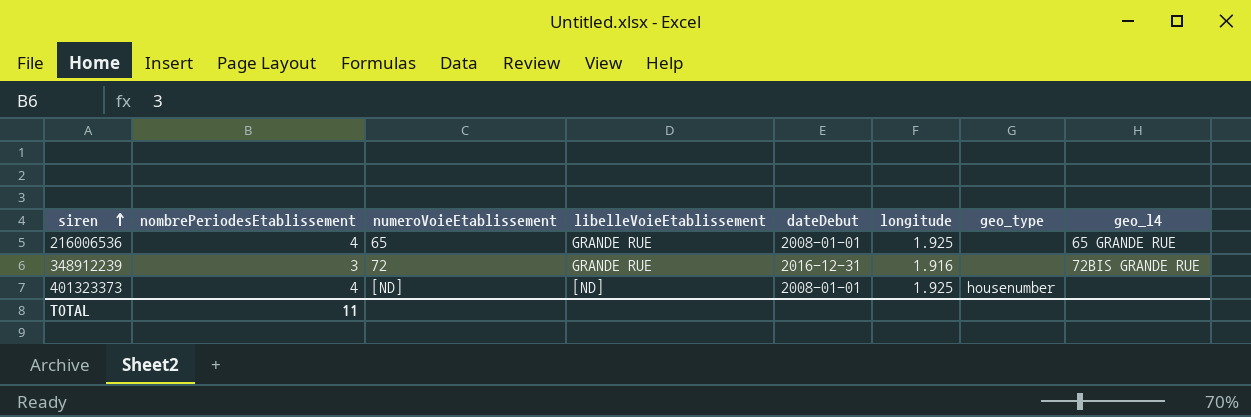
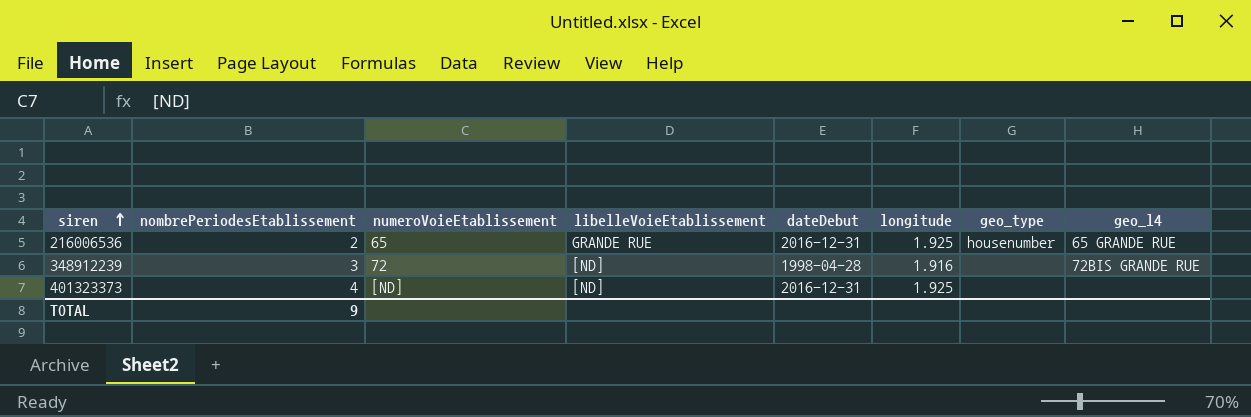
216006536 | nombrePeriodesEtablissement: 4 -> 2
216006536 | dateDebut: 2008-01-01 -> 2016-12-31
216006536 | geo_type: none -> housenumber
348912239 | libelleVoieEtablissement: GRANDE RUE -> [ND]
348912239 | dateDebut: 2016-12-31 -> 1998-04-28
401323373 | dateDebut: 2008-01-01 -> 2016-12-31
401323373 | geo_type: housenumber -> none
TOTAL | nombrePeriodesEtablissement: 11 -> 9

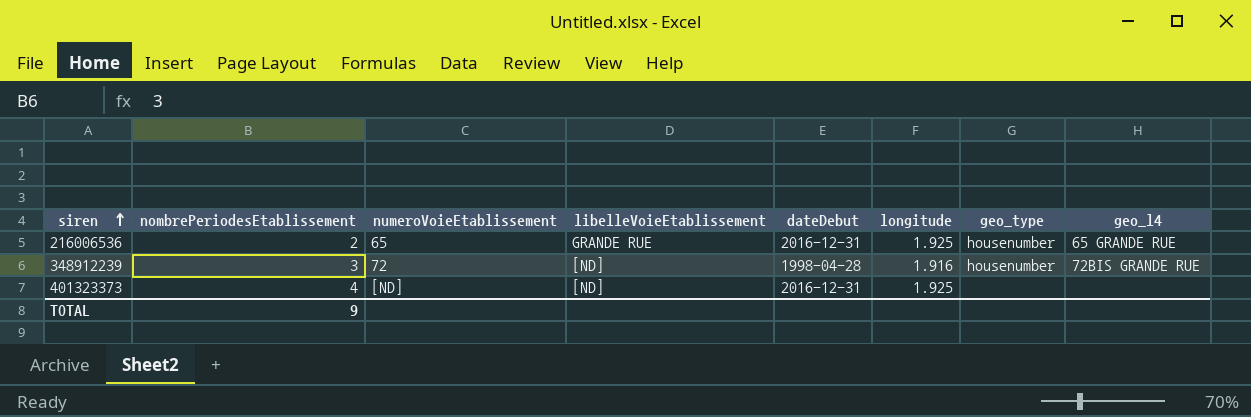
348912239 | geo_type: none -> housenumber

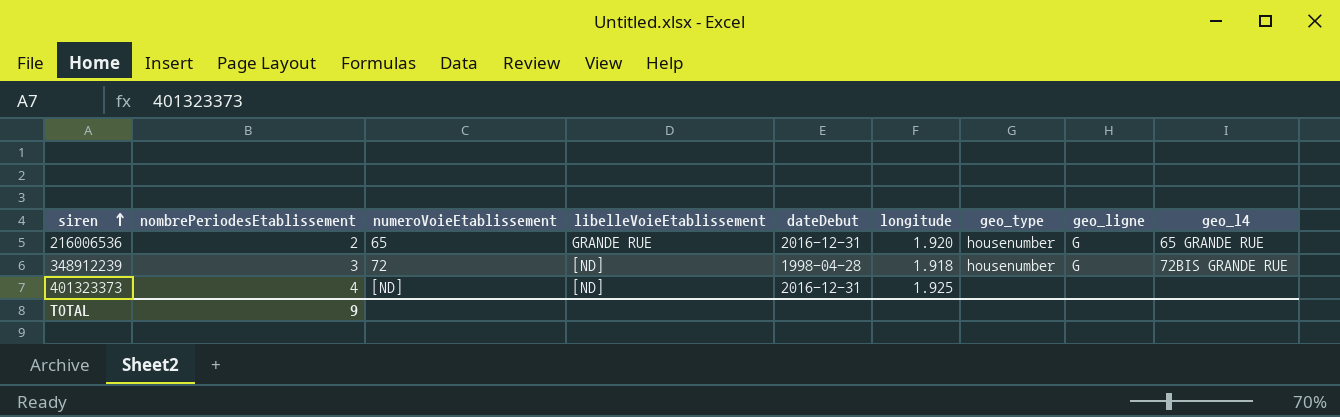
column geo_ligne | position: none -> 8
216006536 | longitude: 1.925 -> 1.920
348912239 | longitude: 1.916 -> 1.918

